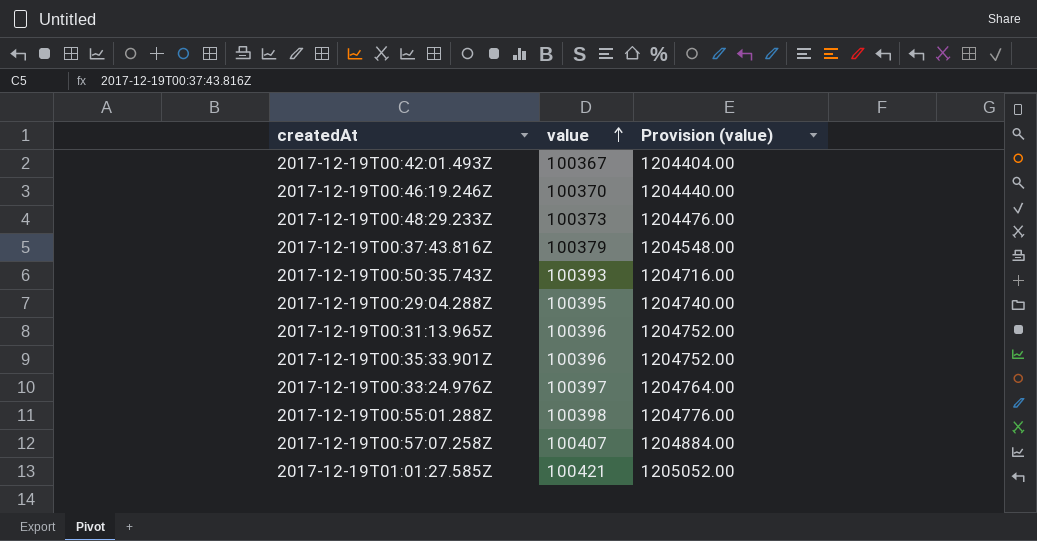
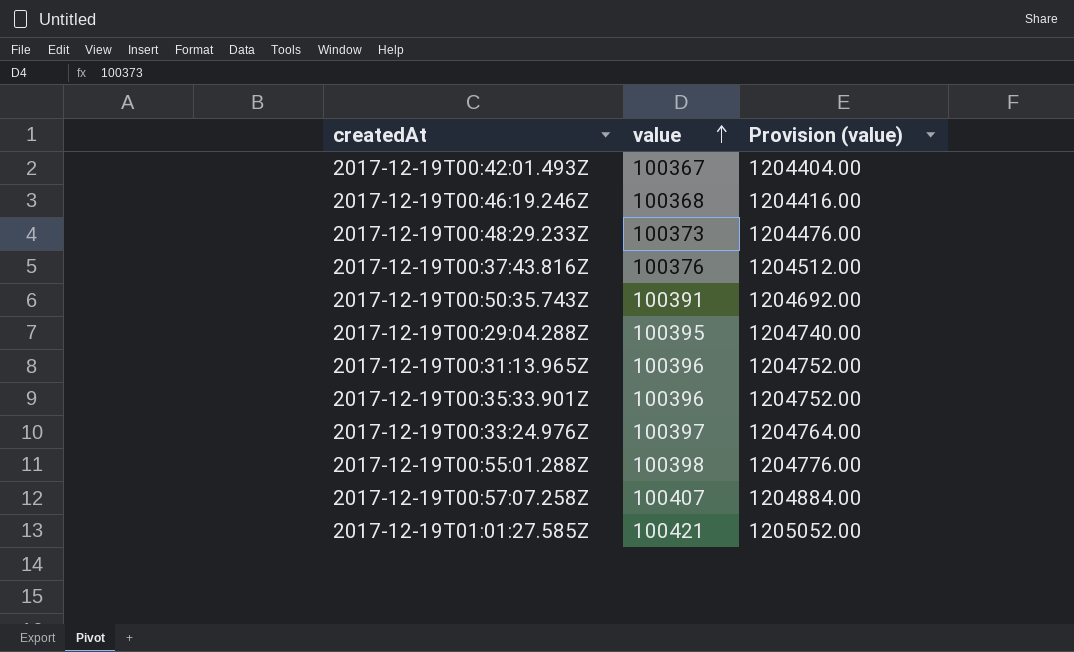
2017-12-19T00:46:19.246Z | value: 100370 -> 100368
2017-12-19T00:46:19.246Z | Provision (value): 1204440.00 -> 1204416.00
2017-12-19T00:37:43.816Z | value: 100379 -> 100376
2017-12-19T00:37:43.816Z | Provision (value): 1204548.00 -> 1204512.00
2017-12-19T00:50:35.743Z | value: 100393 -> 100391
2017-12-19T00:50:35.743Z | Provision (value): 1204716.00 -> 1204692.00

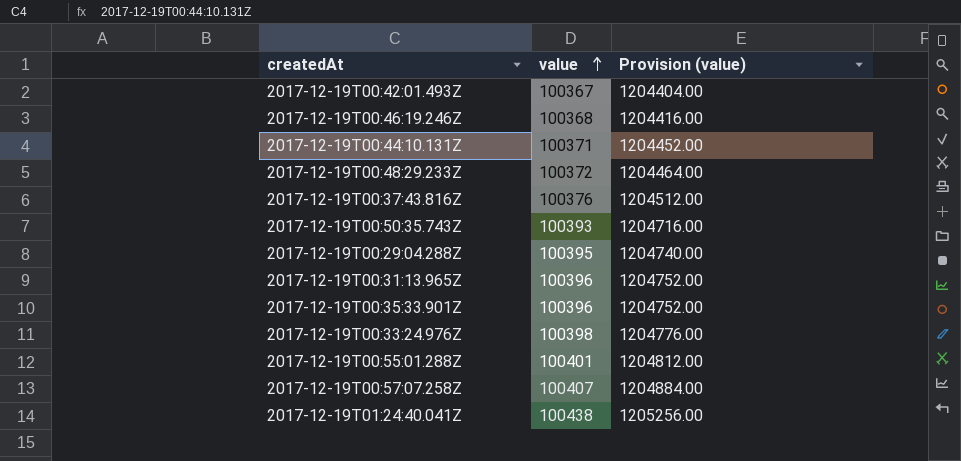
row 2017-12-19T01:01:27.585Z: 100421 | 1205052.00 -> none
row 2017-12-19T00:44:10.131Z: none -> 100371 | 1204452.00
2017-12-19T00:48:29.233Z | value: 100373 -> 100372
2017-12-19T00:48:29.233Z | Provision (value): 1204476.00 -> 1204464.00
2017-12-19T00:50:35.743Z | value: 100391 -> 100393
2017-12-19T00:50:35.743Z | Provision (value): 1204692.00 -> 1204716.00
2017-12-19T00:33:24.976Z | value: 100397 -> 100398
2017-12-19T00:33:24.976Z | Provision (value): 1204764.00 -> 1204776.00
2017-12-19T00:55:01.288Z | value: 100398 -> 100401
2017-12-19T00:55:01.288Z | Provision (value): 1204776.00 -> 1204812.00
row 2017-12-19T01:24:40.041Z: none -> 100438 | 1205256.00

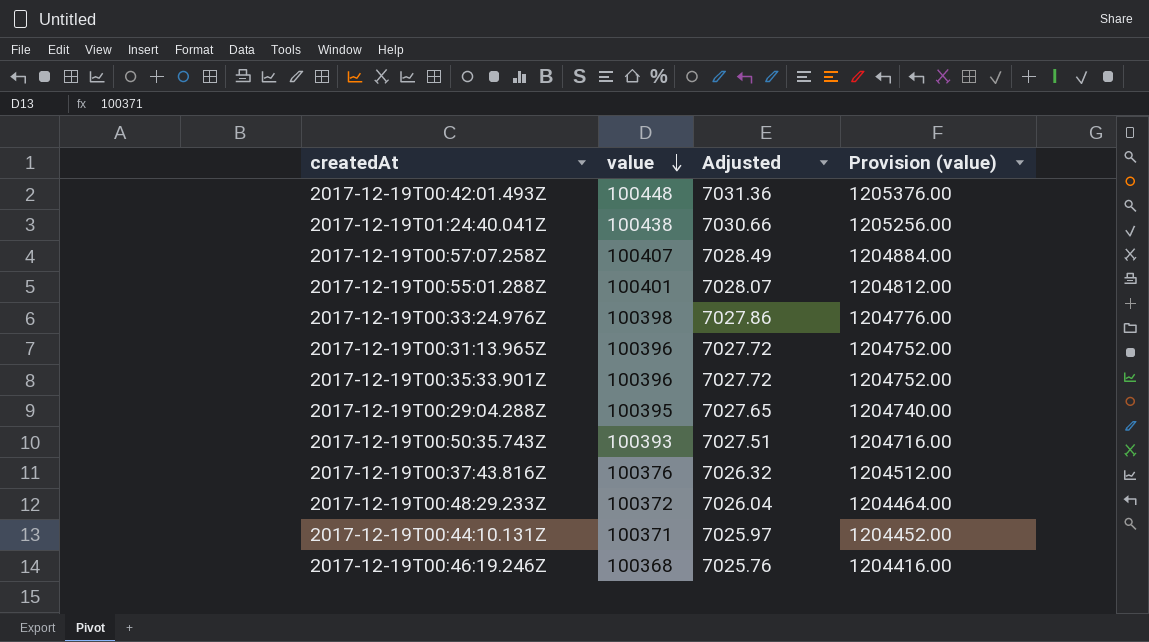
row order: value ascending -> value descending
column Adjusted | formula: none -> [value] * 0.07
2017-12-19T00:42:01.493Z | value: 100367 -> 100448
2017-12-19T00:42:01.493Z | Provision (value): 1204404.00 -> 1205376.00

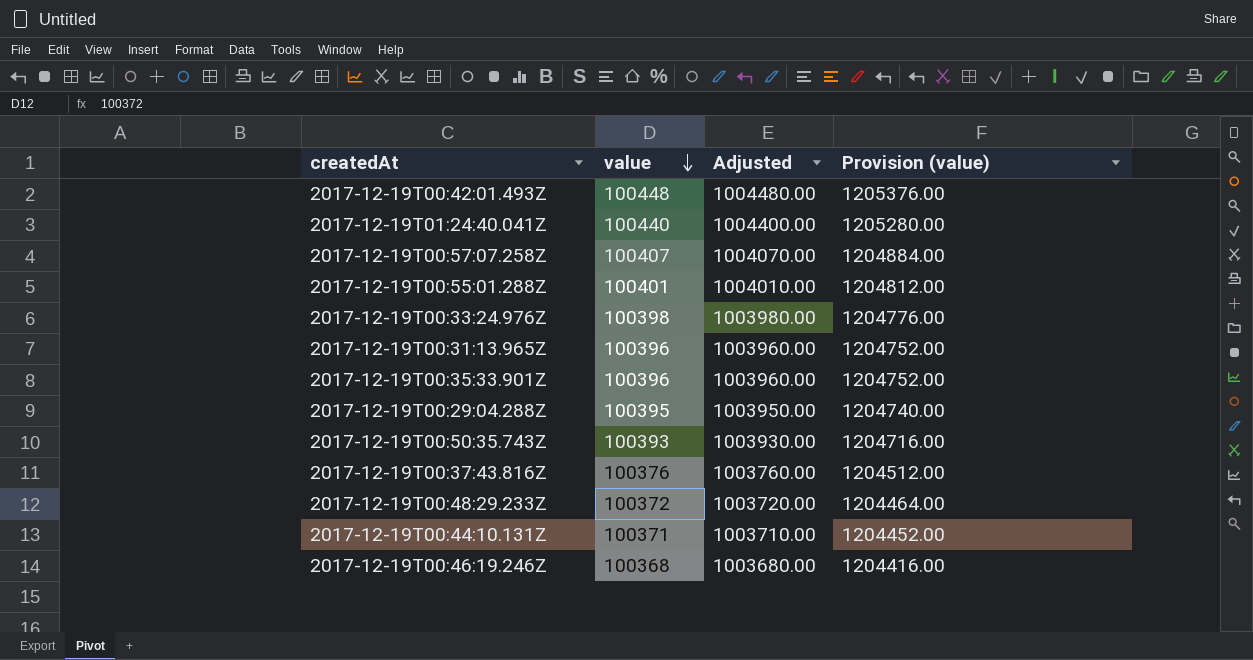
column Adjusted | formula: [value] * 0.07 -> [value] * 10
2017-12-19T01:24:40.041Z | value: 100438 -> 100440
2017-12-19T01:24:40.041Z | Provision (value): 1205256.00 -> 1205280.00

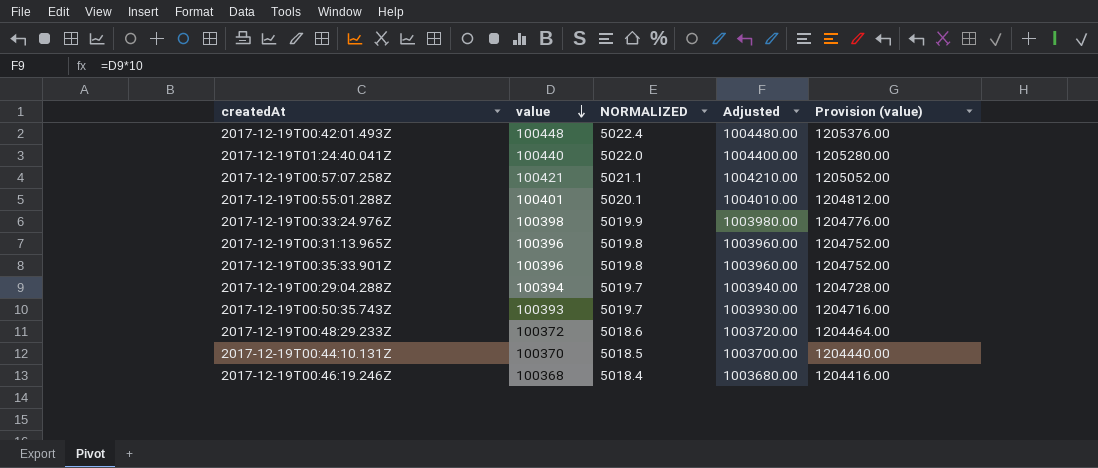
column NORMALIZED | formula: none -> [value] * 0.05
row 2017-12-19T00:37:43.816Z: 100376 | 1003760.00 | 1204512.00 -> none
2017-12-19T00:57:07.258Z | value: 100407 -> 100421
2017-12-19T00:57:07.258Z | Adjusted: 1004070.00 -> 1004210.00
2017-12-19T00:57:07.258Z | Provision (value): 1204884.00 -> 1205052.00
2017-12-19T00:29:04.288Z | value: 100395 -> 100394
2017-12-19T00:29:04.288Z | Adjusted: 1003950.00 -> 1003940.00
2017-12-19T00:29:04.288Z | Provision (value): 1204740.00 -> 1204728.00
2017-12-19T00:44:10.131Z | value: 100371 -> 100370
2017-12-19T00:44:10.131Z | Adjusted: 1003710.00 -> 1003700.00
2017-12-19T00:44:10.131Z | Provision (value): 1204452.00 -> 1204440.00

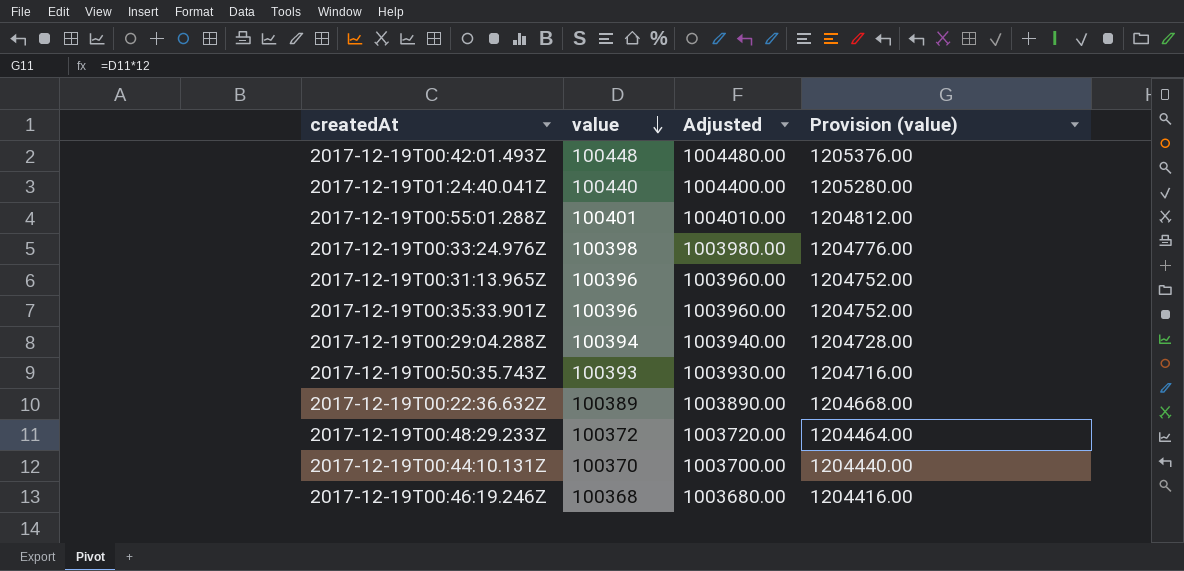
column NORMALIZED | formula: [value] * 0.05 -> none
row 2017-12-19T00:57:07.258Z: 100421 | 5021.1 | 1004210.00 | 1205052.00 -> none
row 2017-12-19T00:22:36.632Z: none -> 100389 | 1003890.00 | 1204668.00

